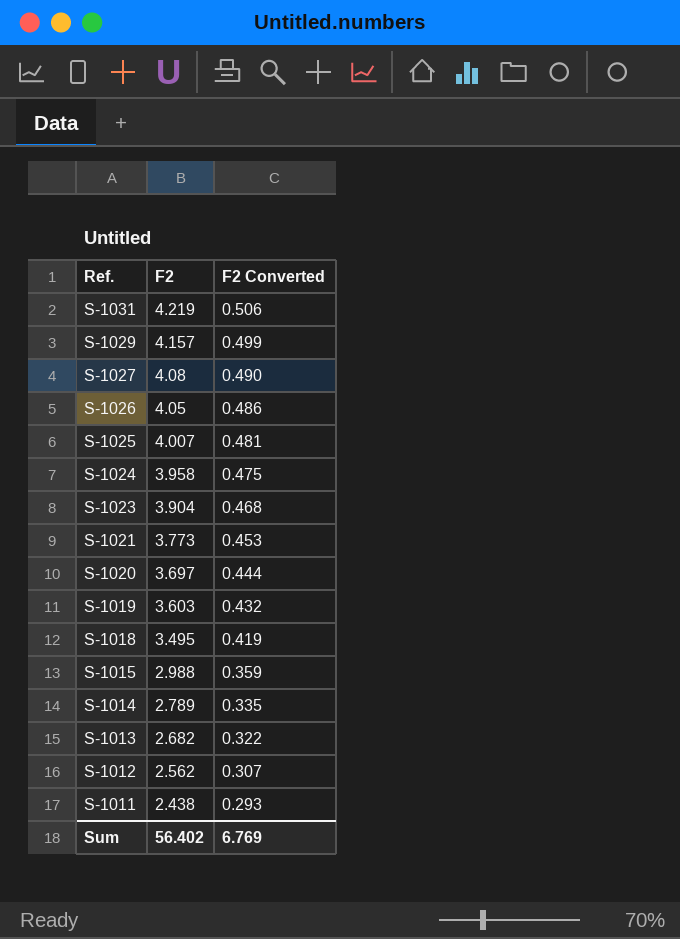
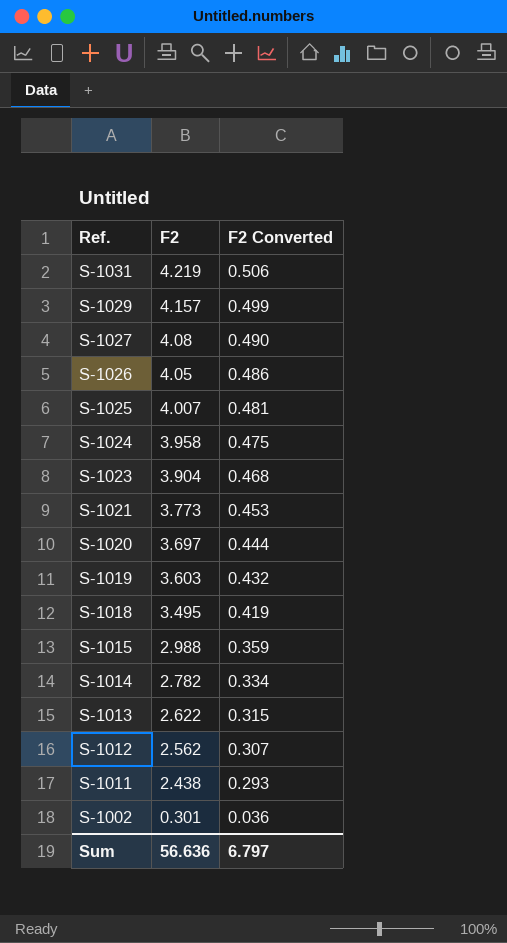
S-1014 | F2: 2.789 -> 2.782
S-1014 | F2 Converted: 0.335 -> 0.334
S-1013 | F2: 2.682 -> 2.622
S-1013 | F2 Converted: 0.322 -> 0.315
row S-1002: none -> 0.301 | 0.036
Sum | F2: 56.402 -> 56.636
Sum | F2 Converted: 6.769 -> 6.797

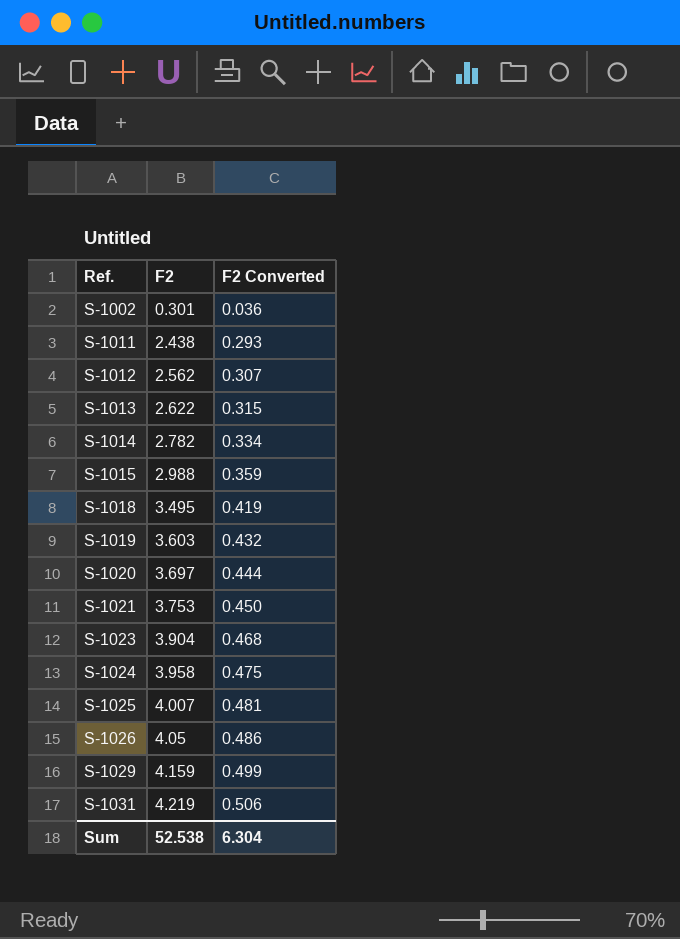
row order: Ref. descending -> Ref. ascending
row S-1027: 4.08 | 0.490 -> none
S-1021 | F2: 3.773 -> 3.753
S-1021 | F2 Converted: 0.453 -> 0.450
S-1029 | F2: 4.157 -> 4.159
Sum | F2: 56.636 -> 52.538
Sum | F2 Converted: 6.797 -> 6.304

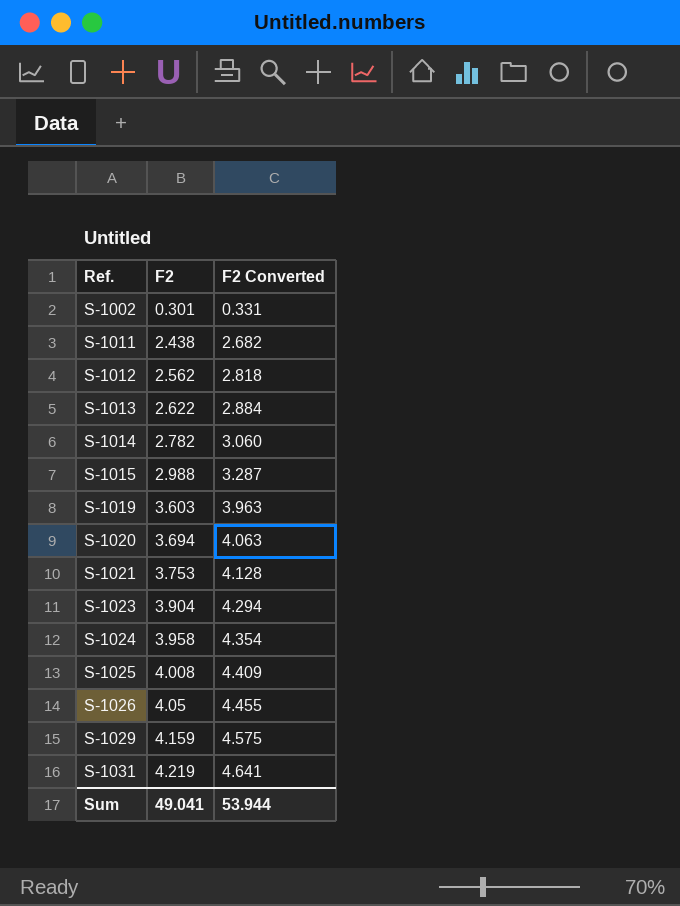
column F2 Converted | formula: [F2] * 0.12 -> [F2] * 1.1
row S-1018: 3.495 | 0.419 -> none
S-1020 | F2: 3.697 -> 3.694
S-1025 | F2: 4.007 -> 4.008
Sum | F2: 52.538 -> 49.041
Sum | F2 Converted: 6.304 -> 53.944

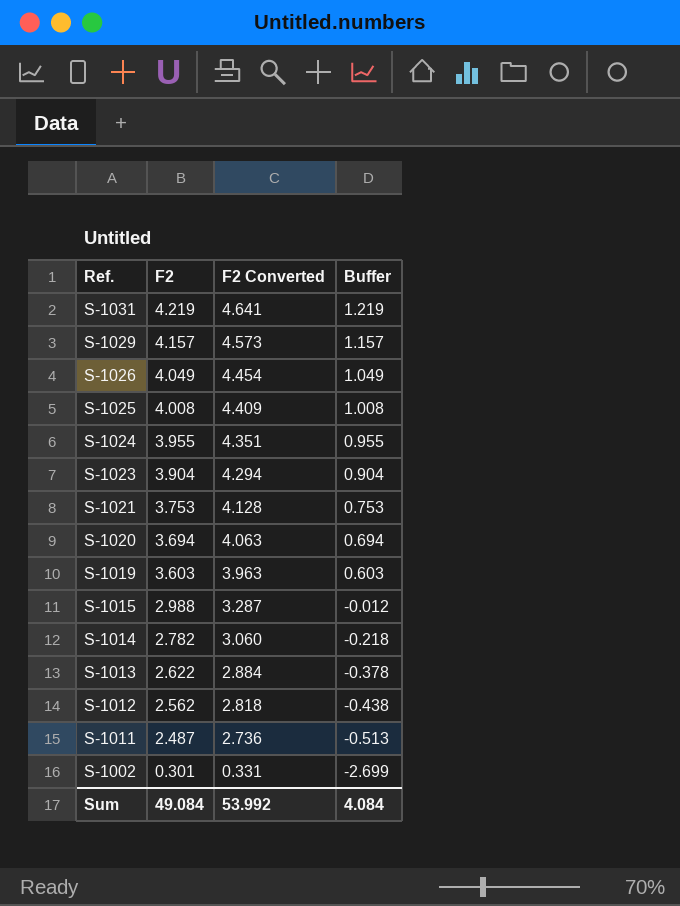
row order: Ref. ascending -> Ref. descending
column Buffer | formula: none -> [F2] - 3
S-1029 | F2: 4.159 -> 4.157
S-1029 | F2 Converted: 4.575 -> 4.573
S-1026 | F2: 4.05 -> 4.049
S-1026 | F2 Converted: 4.455 -> 4.454
S-1024 | F2: 3.958 -> 3.955
S-1024 | F2 Converted: 4.354 -> 4.351
S-1011 | F2: 2.438 -> 2.487
S-1011 | F2 Converted: 2.682 -> 2.736
Sum | F2: 49.041 -> 49.084
Sum | F2 Converted: 53.944 -> 53.992

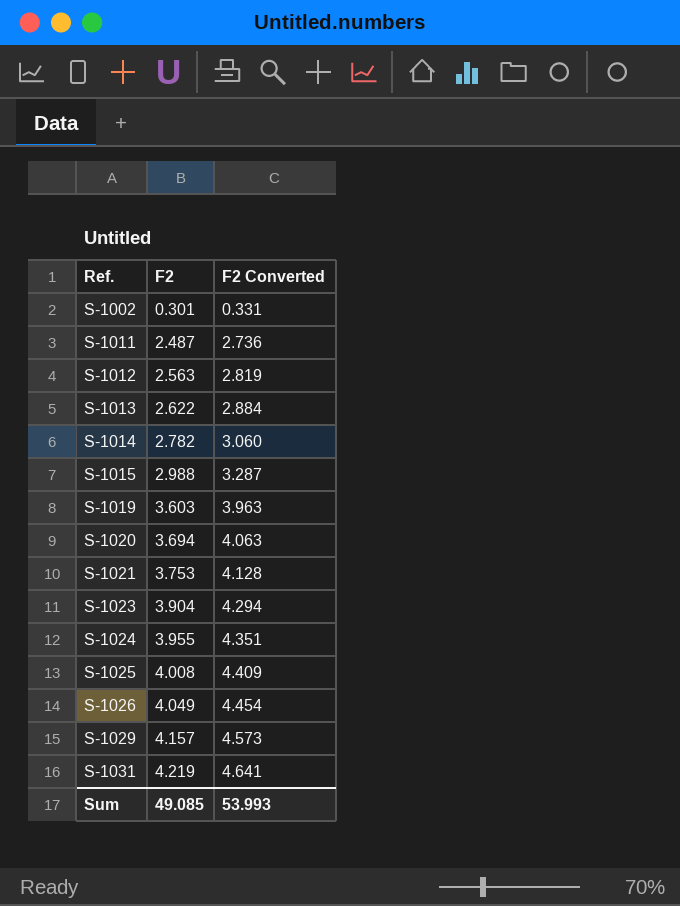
row order: Ref. descending -> Ref. ascending
column Buffer | formula: [F2] - 3 -> none
S-1012 | F2: 2.562 -> 2.563
S-1012 | F2 Converted: 2.818 -> 2.819
Sum | F2: 49.084 -> 49.085
Sum | F2 Converted: 53.992 -> 53.993

